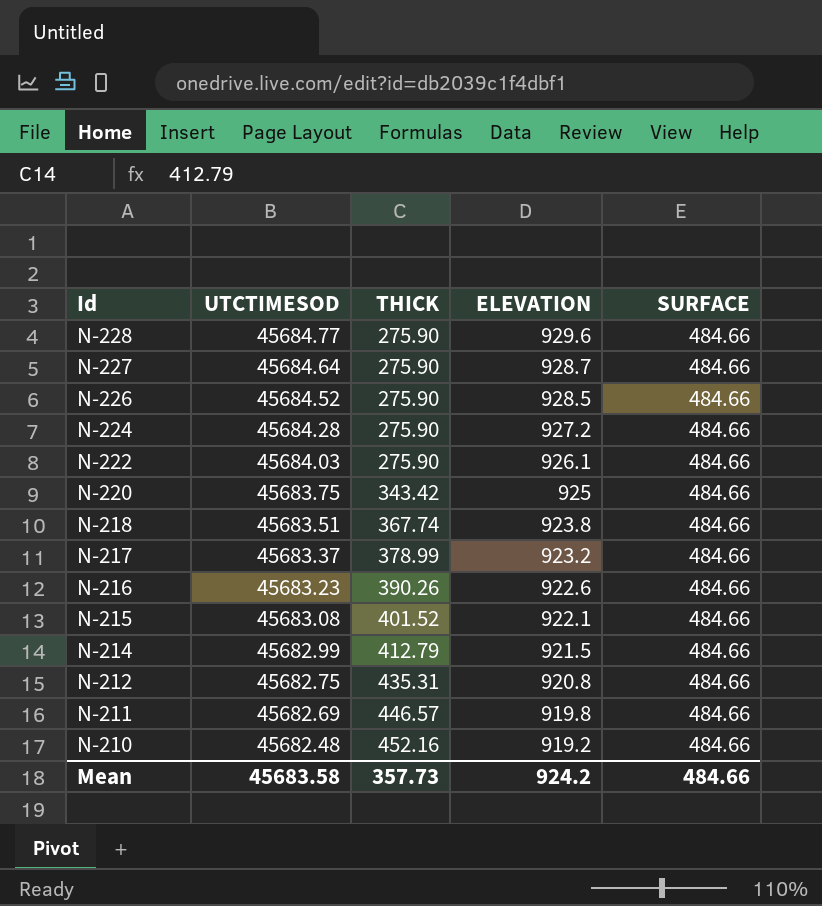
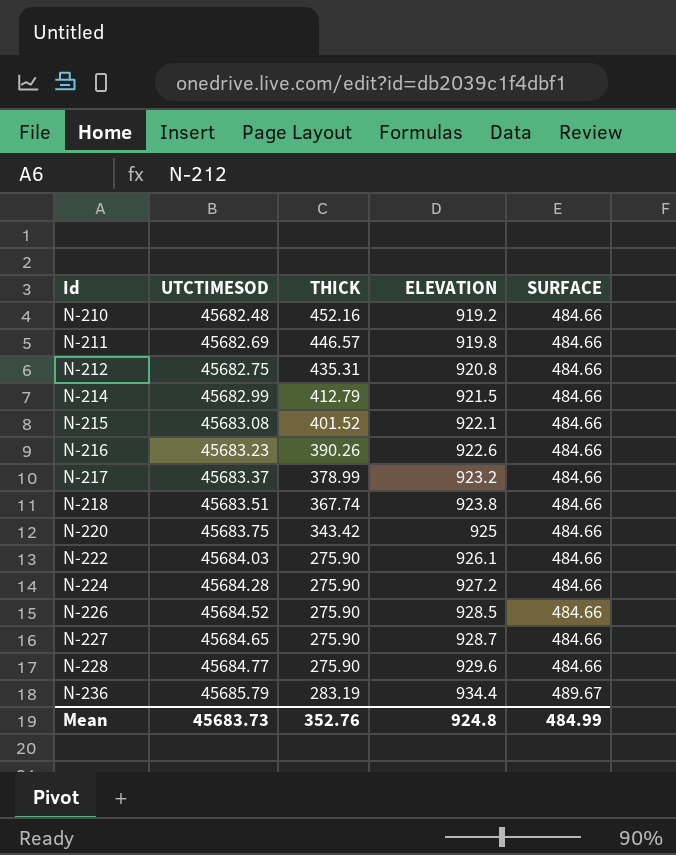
row order: Id descending -> Id ascending
N-227 | UTCTIMESOD: 45684.64 -> 45684.65
row N-236: none -> 45685.79 | 283.19 | 934.4 | 489.67
Mean | UTCTIMESOD: 45683.58 -> 45683.73
Mean | THICK: 357.73 -> 352.76
Mean | ELEVATION: 924.2 -> 924.8
Mean | SURFACE: 484.66 -> 484.99

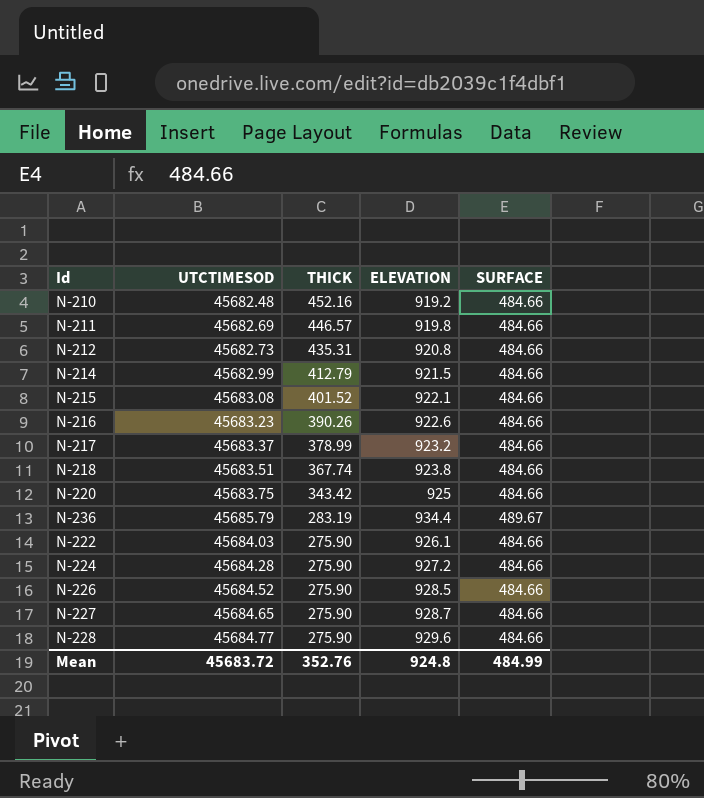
row order: Id ascending -> THICK descending
N-212 | UTCTIMESOD: 45682.75 -> 45682.73
Mean | UTCTIMESOD: 45683.73 -> 45683.72

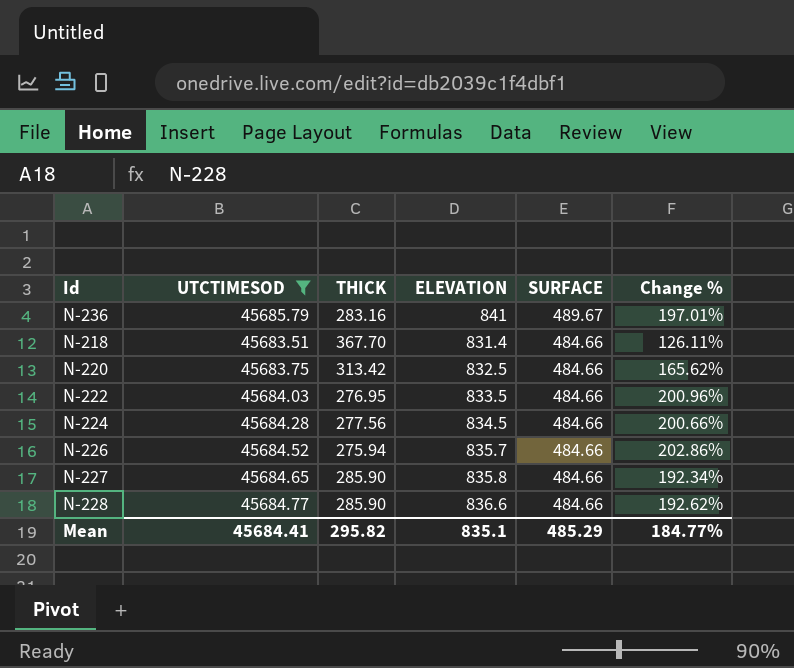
filter: none -> UTCTIMESOD >= 45683.51
row order: THICK descending -> SURFACE descending
column Change % | formula: none -> ([ELEVATION] - [THICK]) / [THICK]
N-236 | THICK: 283.19 -> 283.16
N-236 | ELEVATION: 934.4 -> 841
N-218 | THICK: 367.74 -> 367.70
N-218 | ELEVATION: 923.8 -> 831.4
N-220 | THICK: 343.42 -> 313.42
N-220 | ELEVATION: 925 -> 832.5
N-222 | THICK: 275.90 -> 276.95
N-222 | ELEVATION: 926.1 -> 833.5
N-224 | THICK: 275.90 -> 277.56
N-224 | ELEVATION: 927.2 -> 834.5
N-226 | THICK: 275.90 -> 275.94
N-226 | ELEVATION: 928.5 -> 835.7
N-227 | THICK: 275.90 -> 285.90
N-227 | ELEVATION: 928.7 -> 835.8
N-228 | THICK: 275.90 -> 285.90
N-228 | ELEVATION: 929.6 -> 836.6
Mean | UTCTIMESOD: 45683.72 -> 45684.41
Mean | THICK: 352.76 -> 295.82
Mean | ELEVATION: 924.8 -> 835.1
Mean | SURFACE: 484.99 -> 485.29

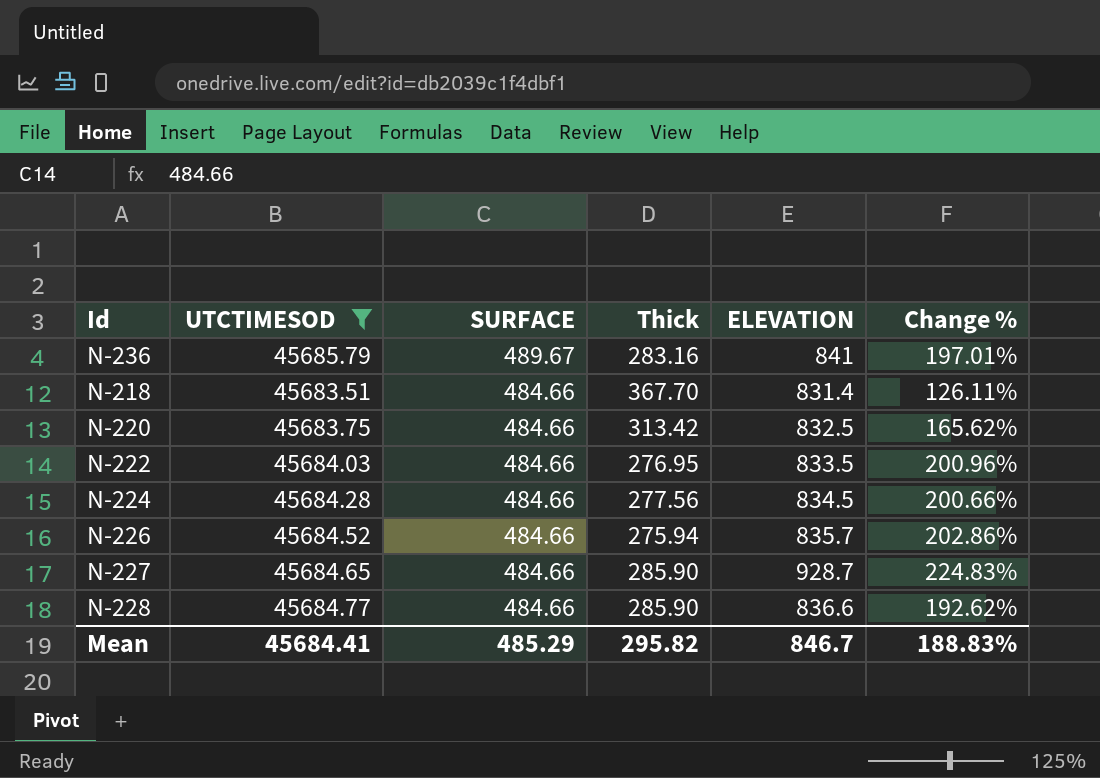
column SURFACE | position: 5 -> 3
column name: THICK -> Thick
N-227 | ELEVATION: 835.8 -> 928.7
N-227 | Change %: 192.34% -> 224.83%
Mean | ELEVATION: 835.1 -> 846.7
Mean | Change %: 184.77% -> 188.83%

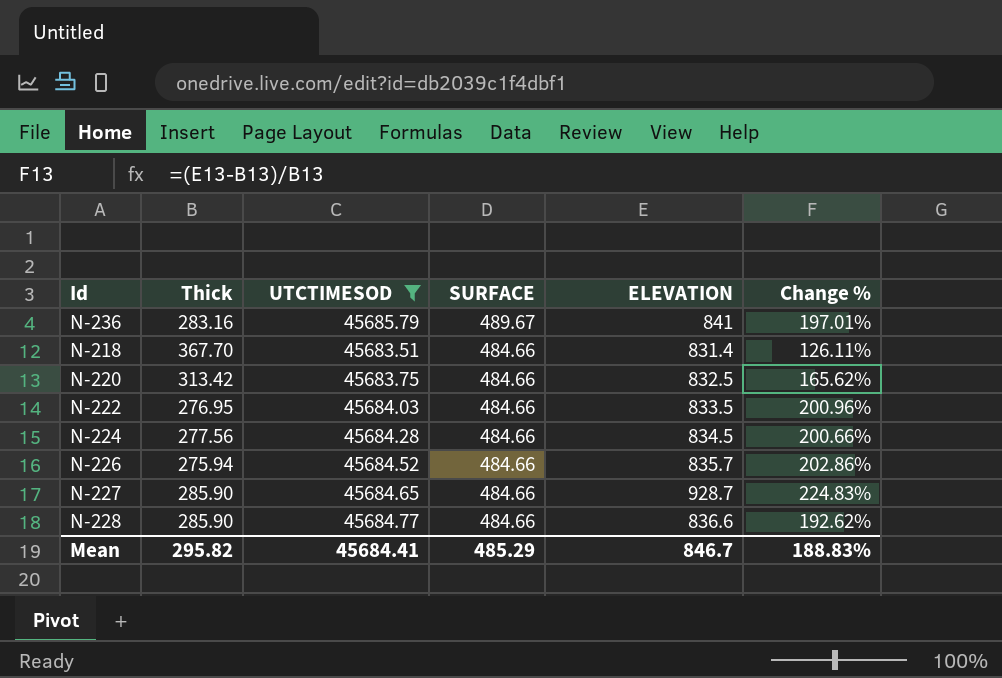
column Thick | position: 4 -> 2

